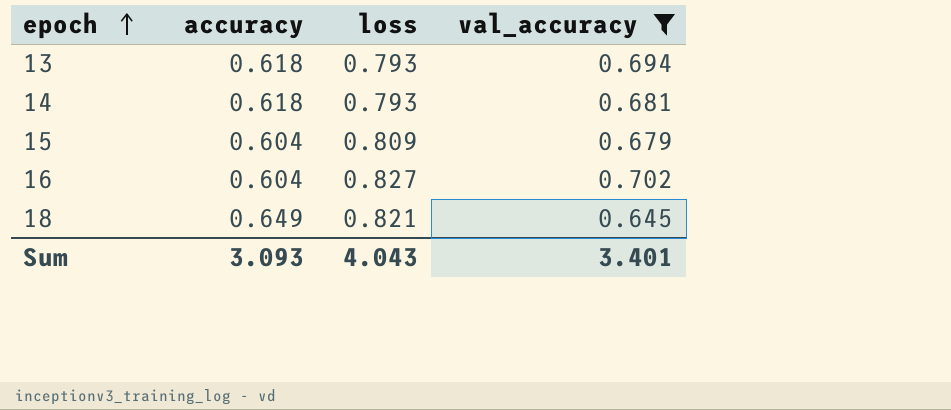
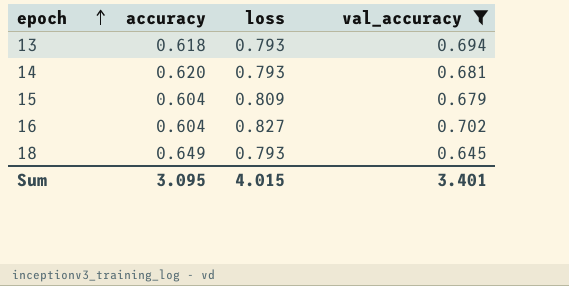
14 | accuracy: 0.618 -> 0.620
18 | loss: 0.821 -> 0.793
Sum | accuracy: 3.093 -> 3.095
Sum | loss: 4.043 -> 4.015

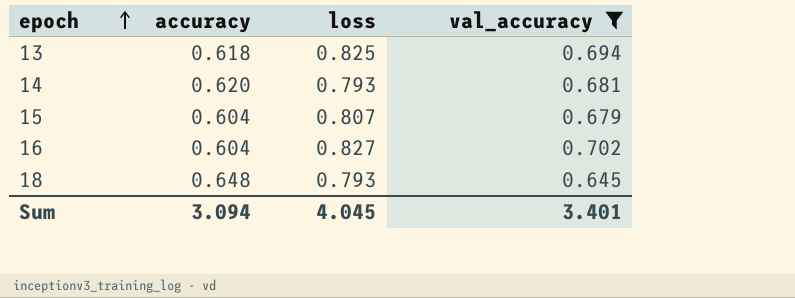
13 | loss: 0.793 -> 0.825
15 | loss: 0.809 -> 0.807
18 | accuracy: 0.649 -> 0.648
Sum | accuracy: 3.095 -> 3.094
Sum | loss: 4.015 -> 4.045

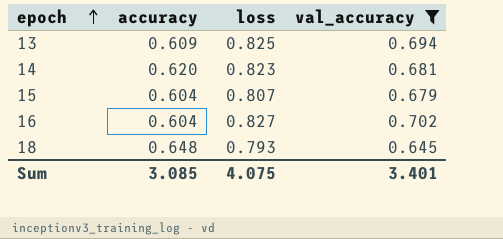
13 | accuracy: 0.618 -> 0.609
14 | loss: 0.793 -> 0.823
Sum | accuracy: 3.094 -> 3.085
Sum | loss: 4.045 -> 4.075

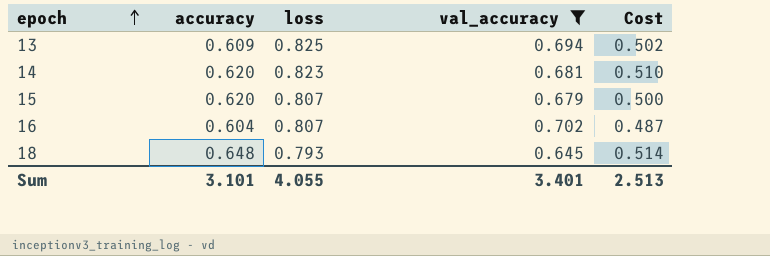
column Cost | formula: none -> [accuracy] * [loss]
15 | accuracy: 0.604 -> 0.620
16 | loss: 0.827 -> 0.807
Sum | accuracy: 3.085 -> 3.101
Sum | loss: 4.075 -> 4.055

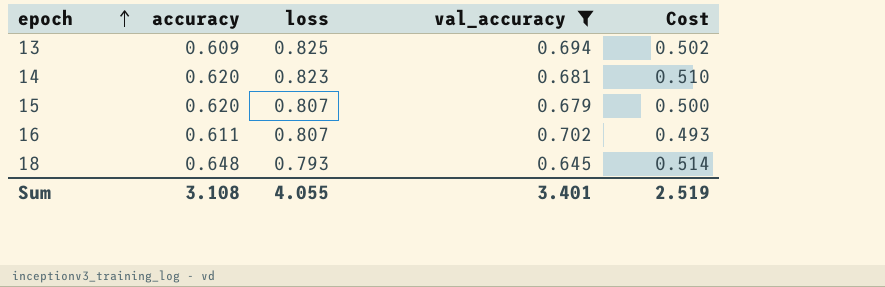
16 | accuracy: 0.604 -> 0.611
16 | Cost: 0.487 -> 0.493
Sum | accuracy: 3.101 -> 3.108
Sum | Cost: 2.513 -> 2.519

